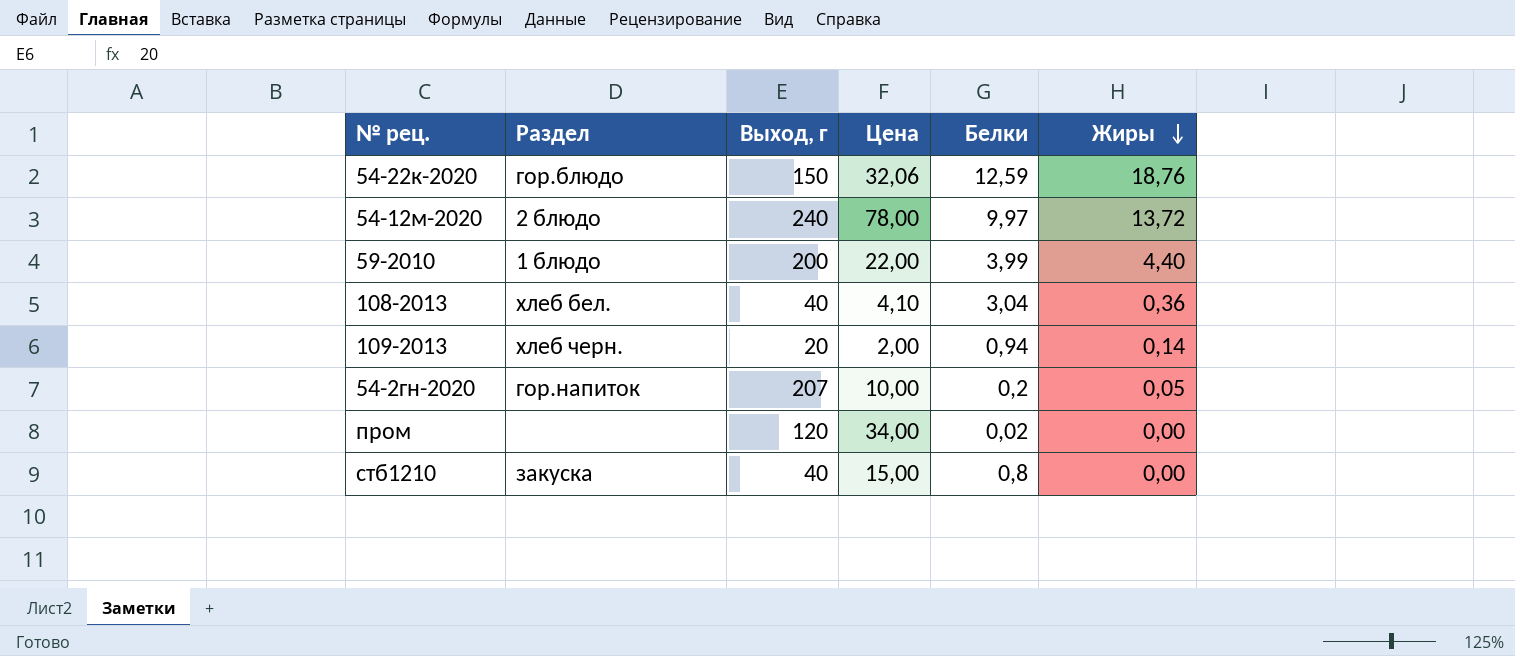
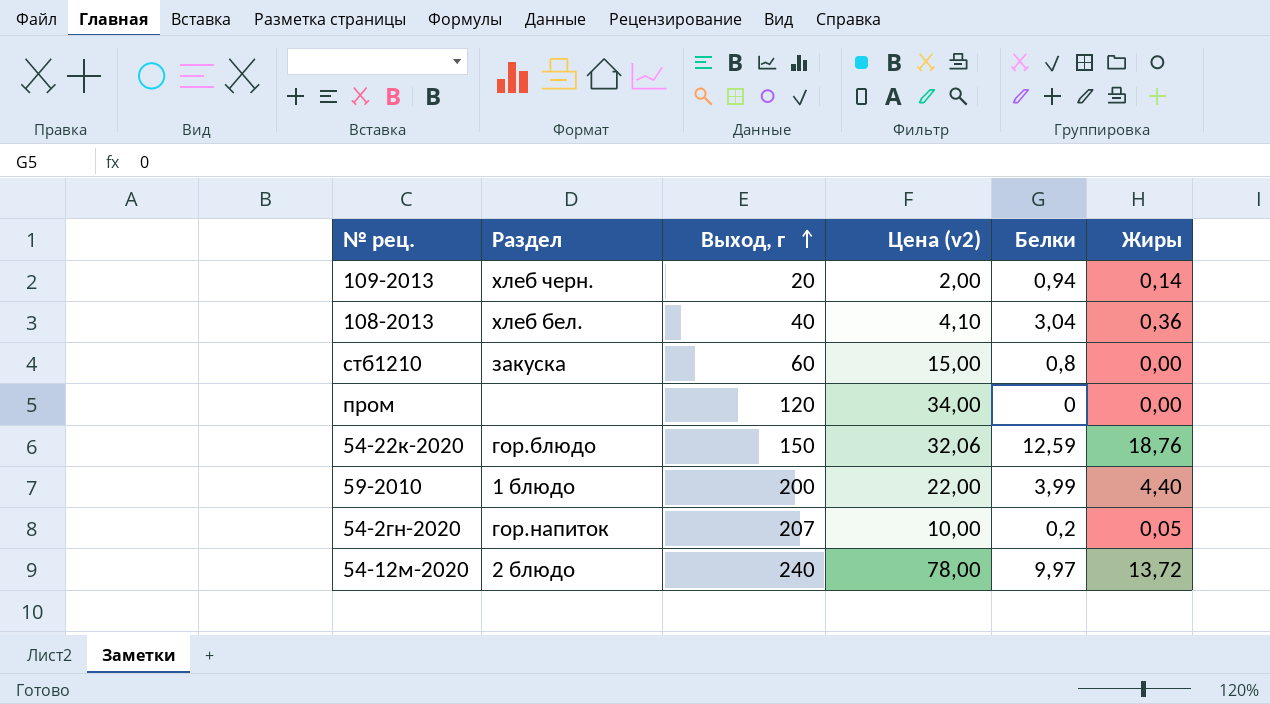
row order: Жиры descending -> Выход, г ascending
column name: Цена -> Цена (v2)
стб1210 | Выход, г: 40 -> 60
пром | Белки: 0,02 -> 0

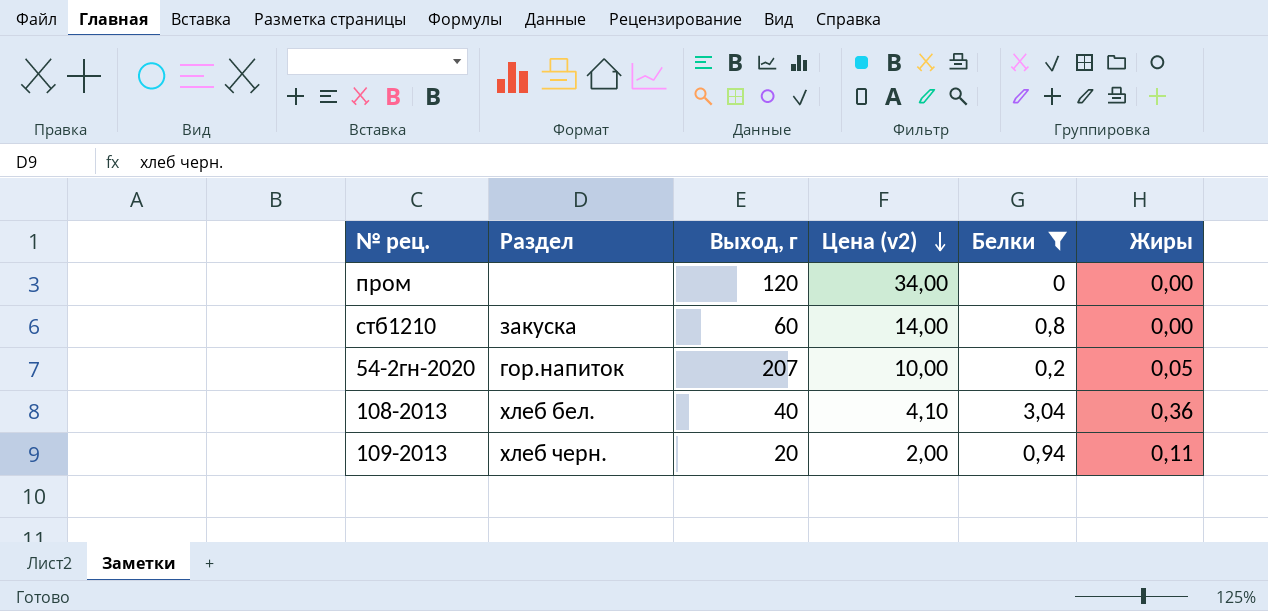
filter: none -> Белки <= 3,04
row order: Выход, г ascending -> Цена (v2) descending
стб1210 | Цена (v2): 15,00 -> 14,00
109-2013 | Жиры: 0,14 -> 0,11

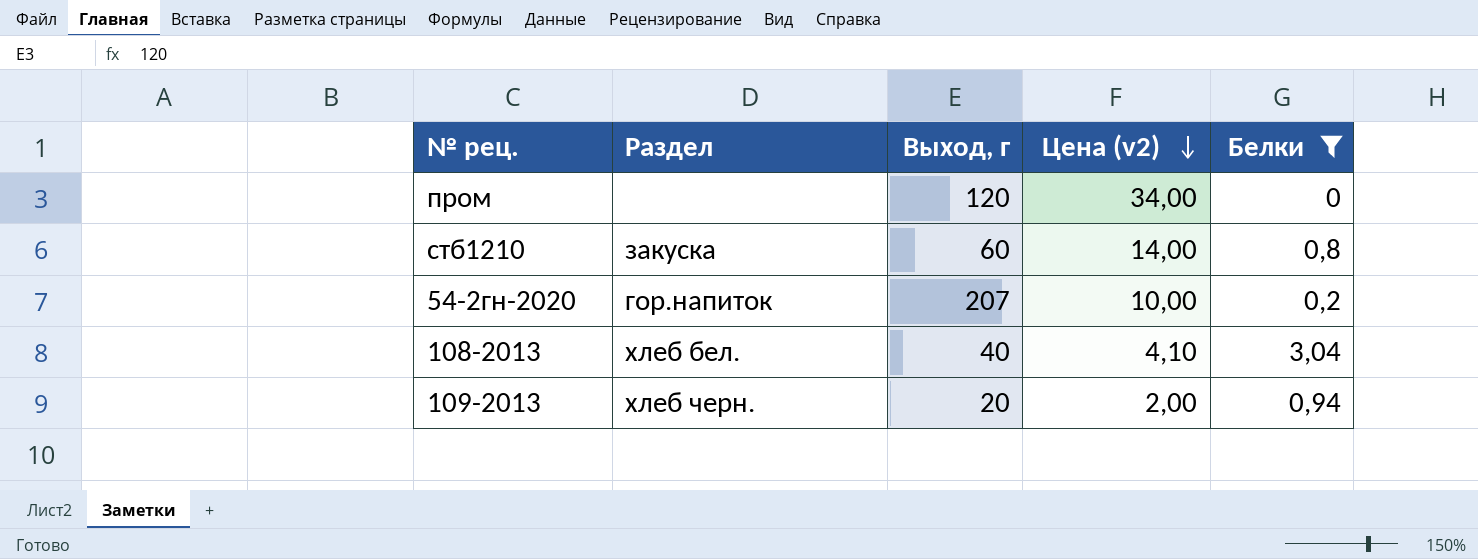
column Жиры | position: 6 -> none

